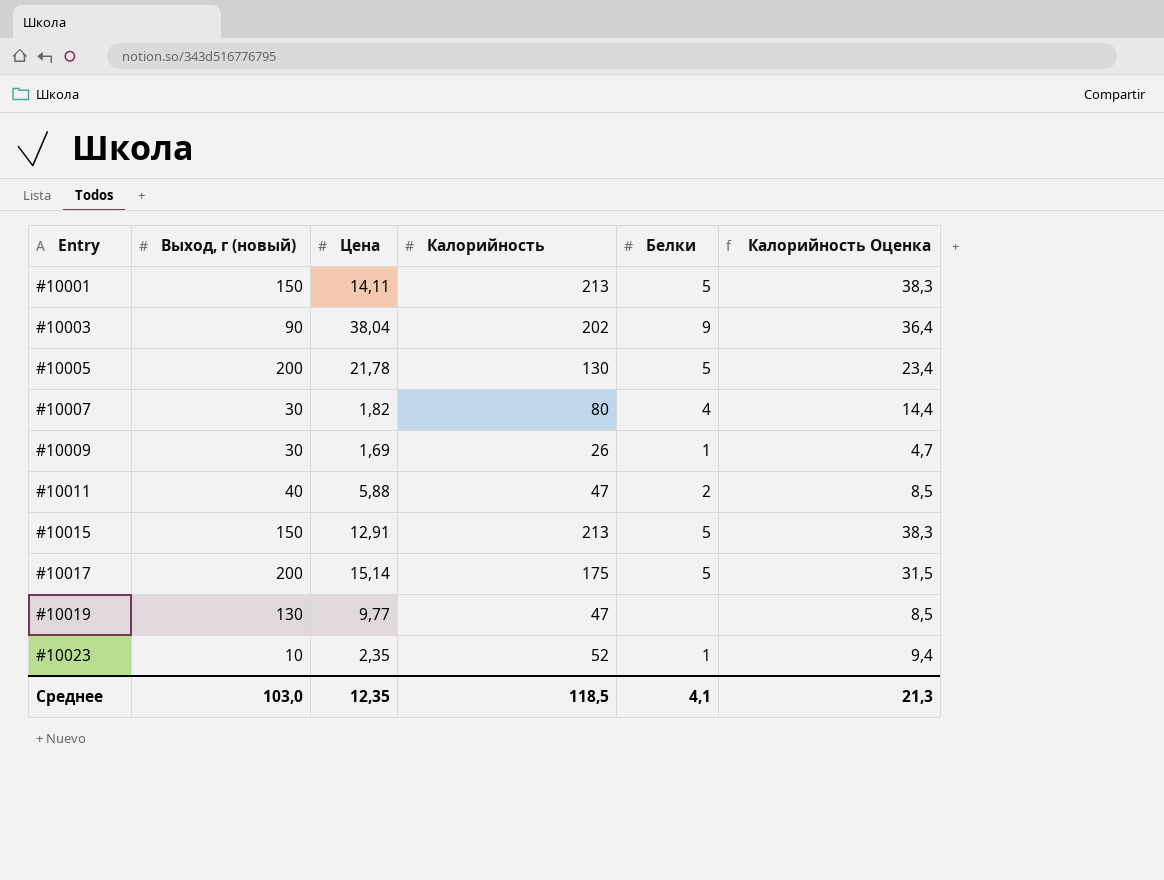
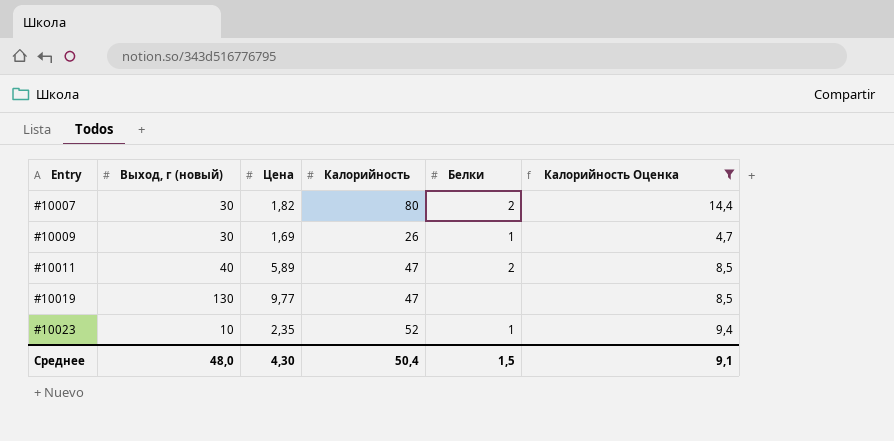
filter: none -> Калорийность Оценка <= 14,4
#10007 | Белки: 4 -> 2
#10011 | Цена: 5,88 -> 5,89
Среднее | Выход, г (новый): 103,0 -> 48,0
Среднее | Цена: 12,35 -> 4,30
Среднее | Калорийность: 118,5 -> 50,4
Среднее | Белки: 4,1 -> 1,5
Среднее | Калорийность Оценка: 21,3 -> 9,1

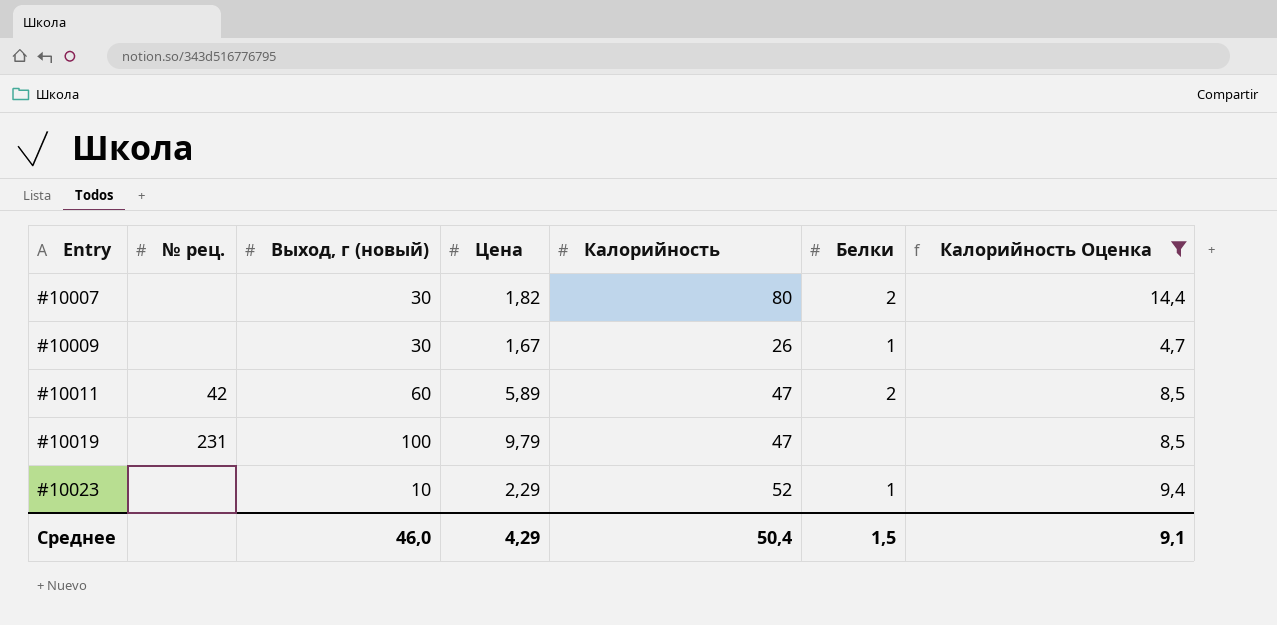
column № рец. | position: none -> 2
#10009 | Цена: 1,69 -> 1,67
#10011 | Выход, г (новый): 40 -> 60
#10019 | Выход, г (новый): 130 -> 100
#10019 | Цена: 9,77 -> 9,79
#10023 | Цена: 2,35 -> 2,29
Среднее | Выход, г (новый): 48,0 -> 46,0
Среднее | Цена: 4,30 -> 4,29

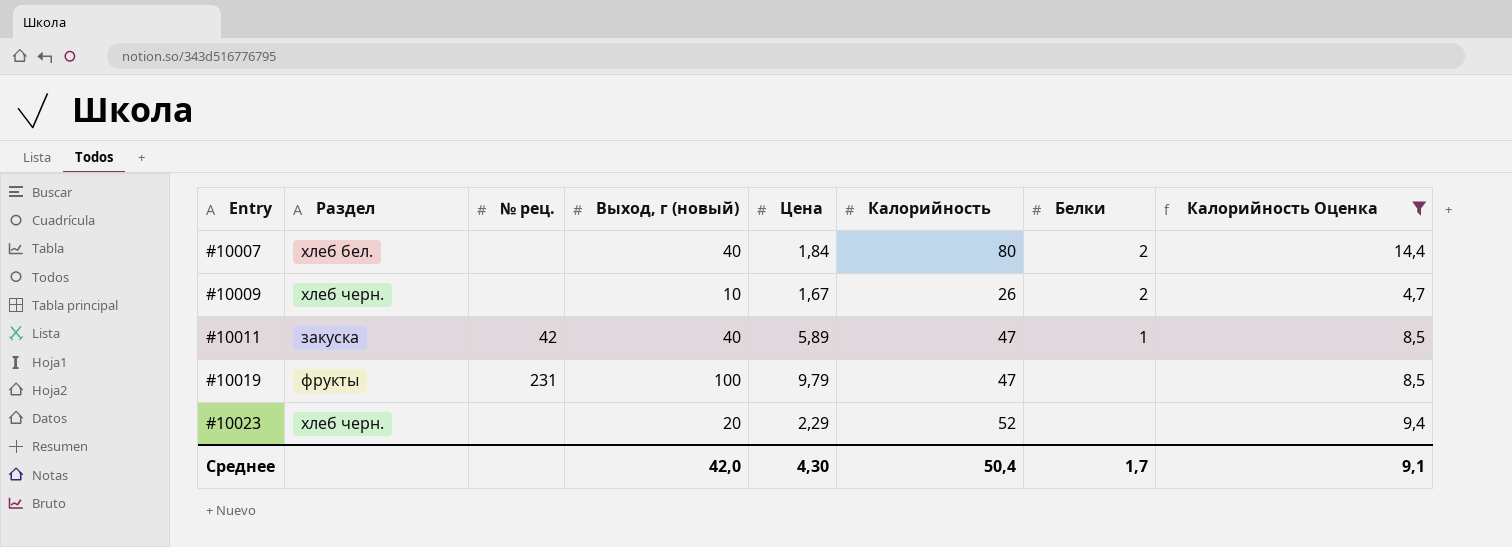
column Раздел | position: none -> 2
#10007 | Выход, г (новый): 30 -> 40
#10007 | Цена: 1,82 -> 1,84
#10009 | Выход, г (новый): 30 -> 10
#10009 | Белки: 1 -> 2
#10011 | Выход, г (новый): 60 -> 40
#10011 | Белки: 2 -> 1
#10023 | Выход, г (новый): 10 -> 20
#10023 | Белки: 1 -> none
Среднее | Выход, г (новый): 46,0 -> 42,0
Среднее | Цена: 4,29 -> 4,30
Среднее | Белки: 1,5 -> 1,7

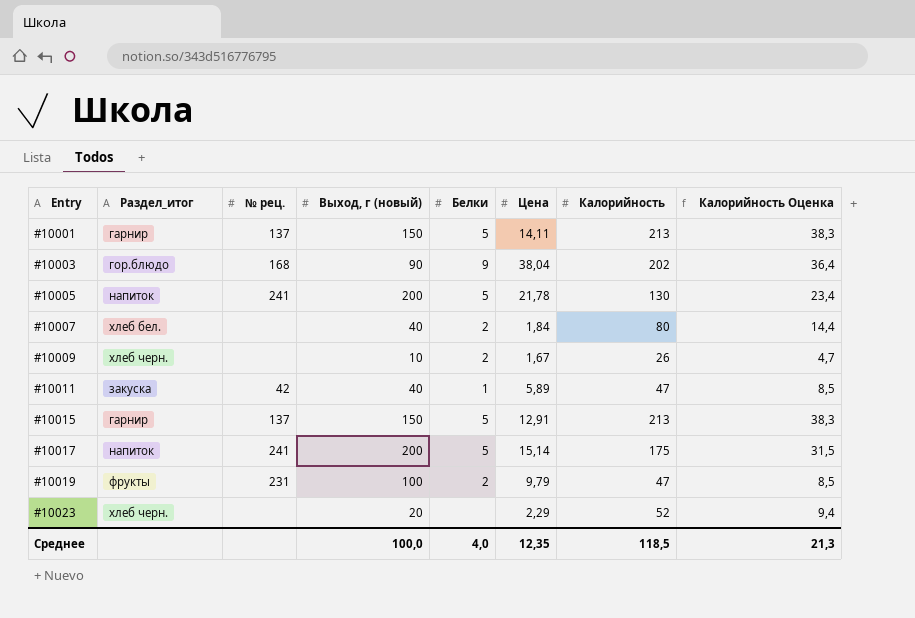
filter: Калорийность Оценка <= 14,4 -> none
column name: Раздел -> Раздел_итог
column Белки | position: 7 -> 5
#10019 | Белки: none -> 2
Среднее | Выход, г (новый): 42,0 -> 100,0
Среднее | Белки: 1,7 -> 4,0
Среднее | Цена: 4,30 -> 12,35
Среднее | Калорийность: 50,4 -> 118,5
Среднее | Калорийность Оценка: 9,1 -> 21,3

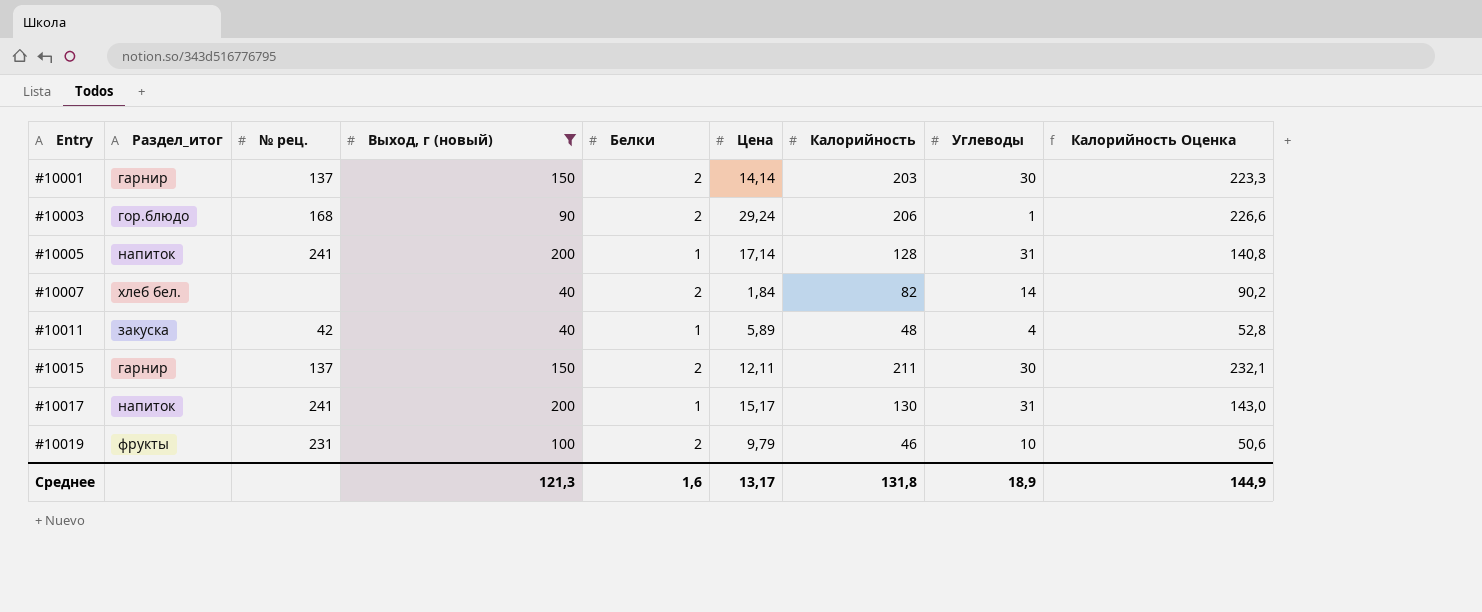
filter: none -> Выход, г (новый) >= 40
column Углеводы | position: none -> 8
column Калорийность Оценка | formula: [Калорийность] * 0,18 -> [Калорийность] * 1,1
#10001 | Белки: 5 -> 2
#10001 | Цена: 14,11 -> 14,14
#10001 | Калорийность: 213 -> 203
#10003 | Белки: 9 -> 2
#10003 | Цена: 38,04 -> 29,24
#10003 | Калорийность: 202 -> 206
#10005 | Белки: 5 -> 1
#10005 | Цена: 21,78 -> 17,14
#10005 | Калорийность: 130 -> 128
#10007 | Калорийность: 80 -> 82
#10011 | Калорийность: 47 -> 48
#10015 | Белки: 5 -> 2
#10015 | Цена: 12,91 -> 12,11
#10015 | Калорийность: 213 -> 211
#10017 | Белки: 5 -> 1
#10017 | Цена: 15,14 -> 15,17
#10017 | Калорийность: 175 -> 130
#10019 | Калорийность: 47 -> 46
Среднее | Выход, г (новый): 100,0 -> 121,3
Среднее | Белки: 4,0 -> 1,6
Среднее | Цена: 12,35 -> 13,17
Среднее | Калорийность: 118,5 -> 131,8
Среднее | Калорийность Оценка: 21,3 -> 144,9

